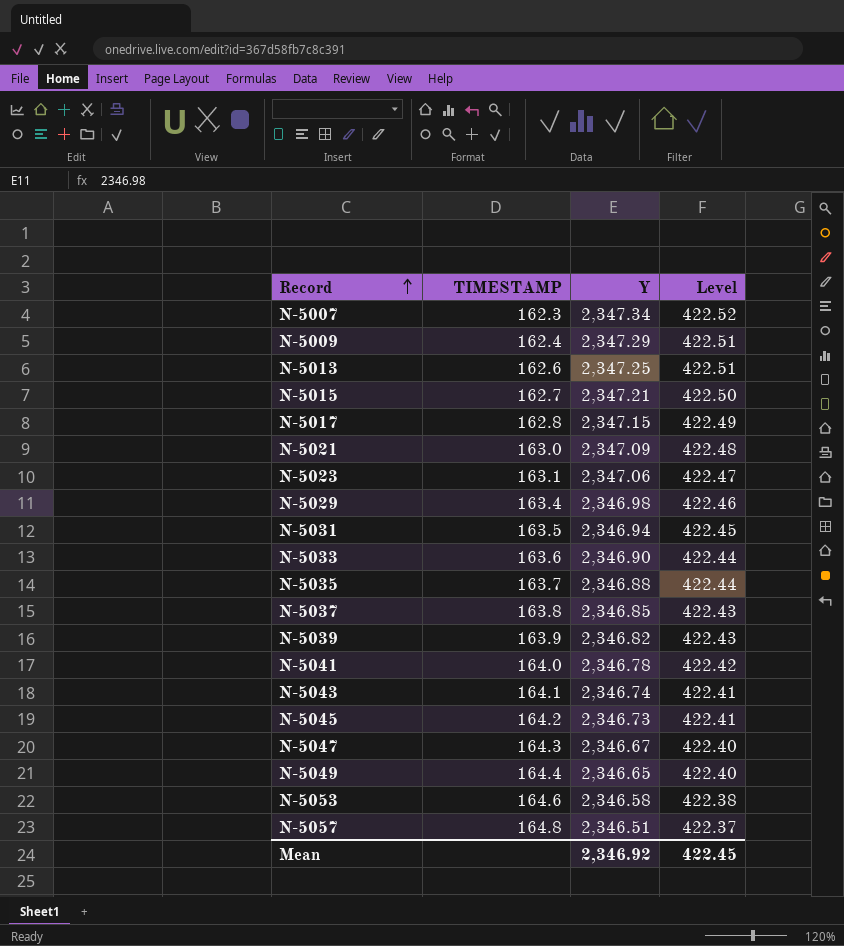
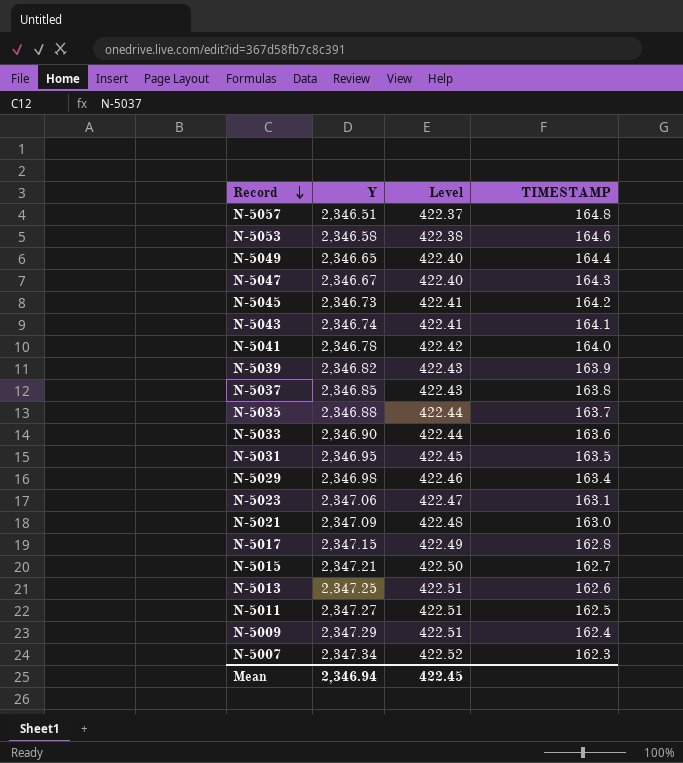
row order: Record ascending -> Record descending
column TIMESTAMP | position: 2 -> 4
N-5031 | Y: 2,346.94 -> 2,346.95
row N-5011: none -> 2,347.27 | 422.51 | 162.5
Mean | Y: 2,346.92 -> 2,346.94

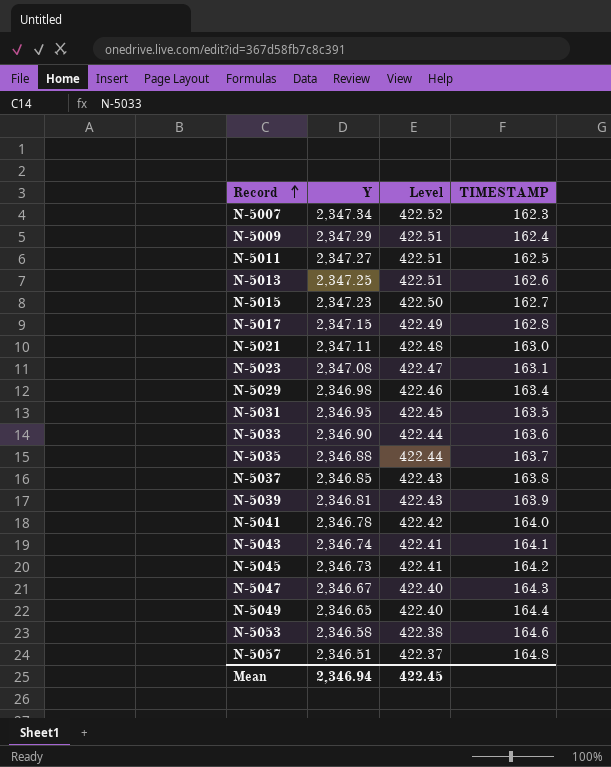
row order: Record descending -> Record ascending
N-5015 | Y: 2,347.21 -> 2,347.23
N-5021 | Y: 2,347.09 -> 2,347.11
N-5023 | Y: 2,347.06 -> 2,347.08
N-5039 | Y: 2,346.82 -> 2,346.81

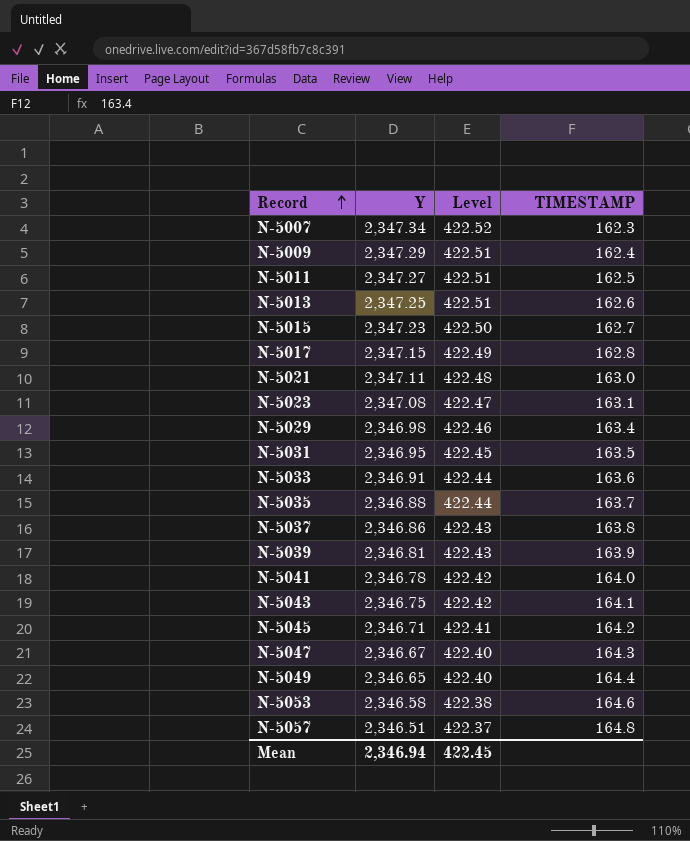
N-5033 | Y: 2,346.90 -> 2,346.91
N-5037 | Y: 2,346.85 -> 2,346.86
N-5043 | Y: 2,346.74 -> 2,346.75
N-5043 | Level: 422.41 -> 422.42
N-5045 | Y: 2,346.73 -> 2,346.71

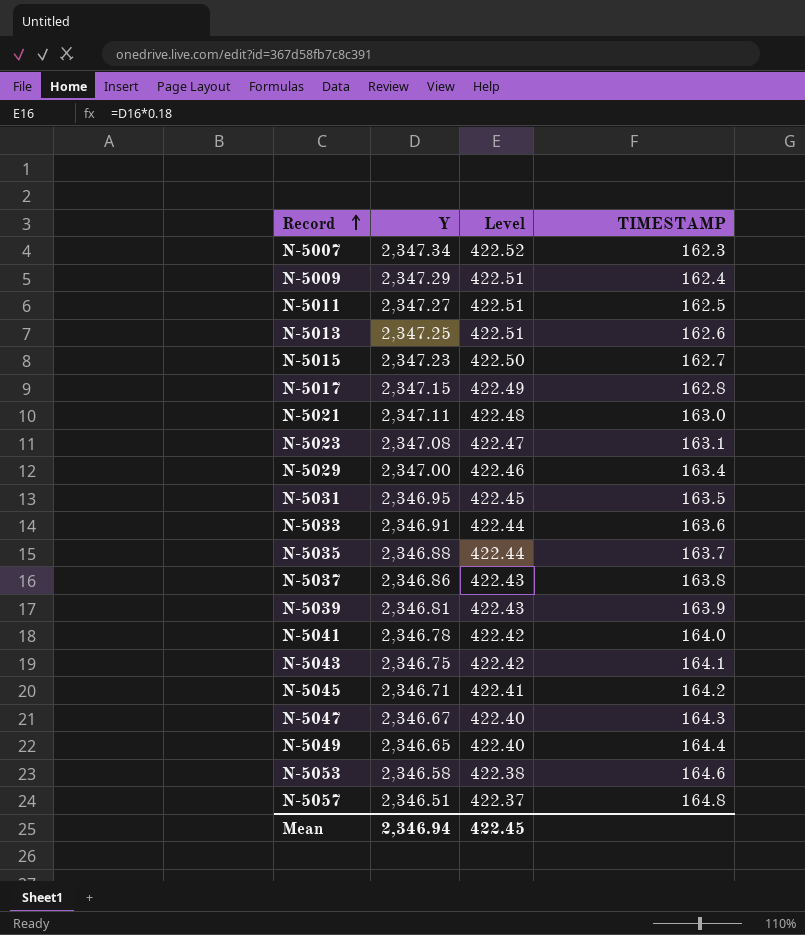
N-5029 | Y: 2,346.98 -> 2,347.00

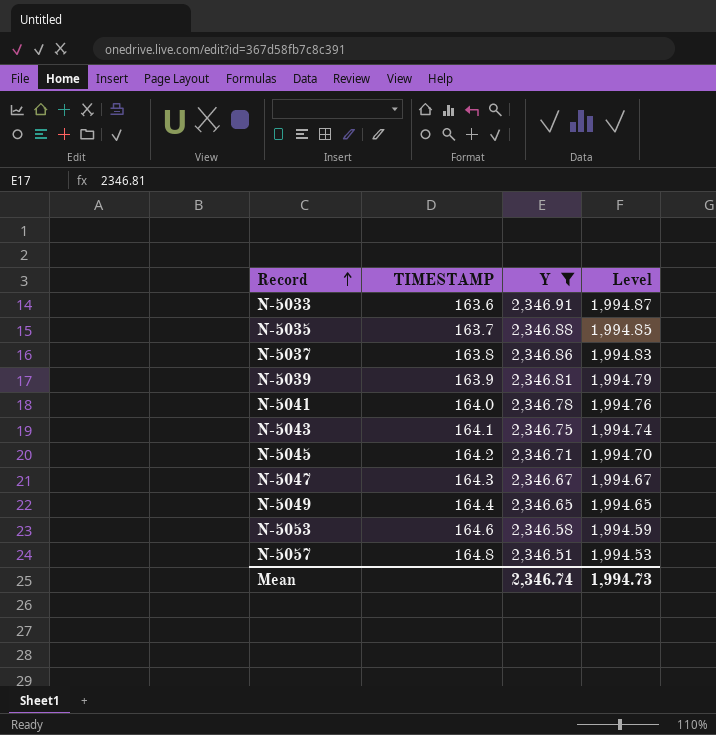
filter: none -> Y <= 2,346.91
column TIMESTAMP | position: 4 -> 2
column Level | formula: [Y] * 0.18 -> [Y] * 0.85
Mean | Y: 2,346.94 -> 2,346.74
Mean | Level: 422.45 -> 1,994.73

